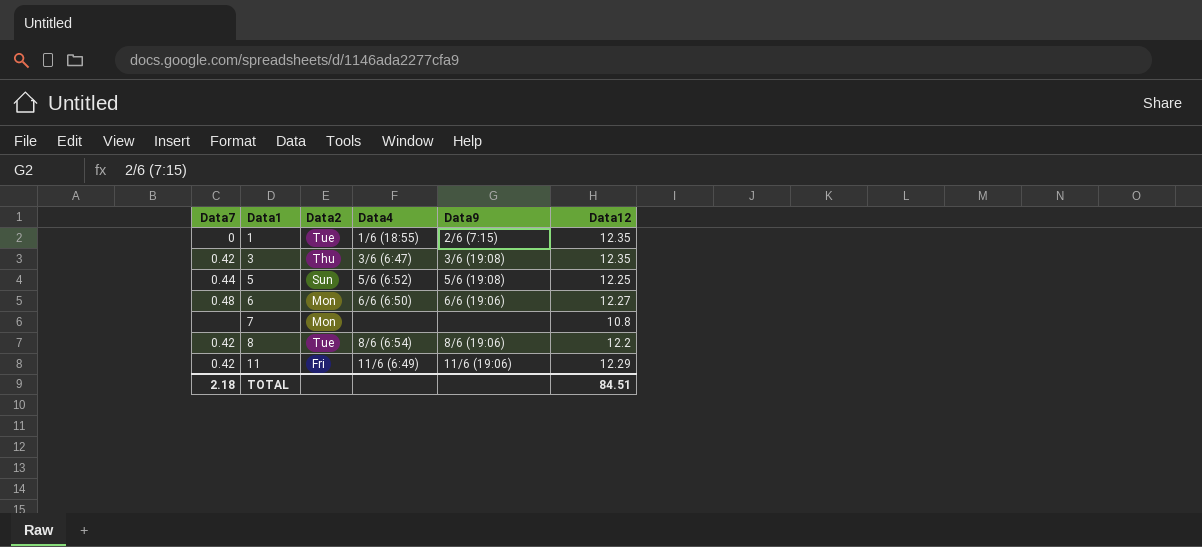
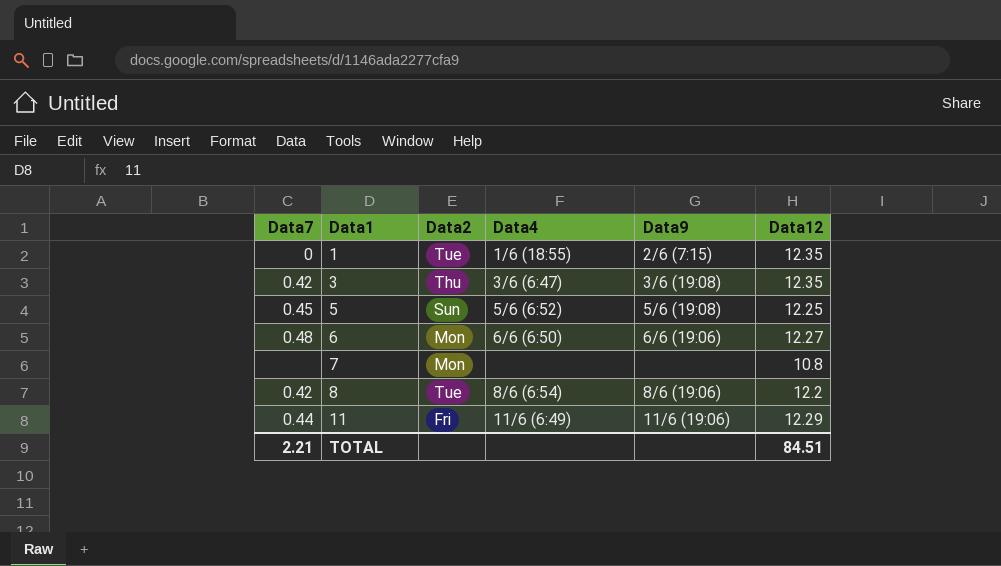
5 | Data7: 0.44 -> 0.45
11 | Data7: 0.42 -> 0.44
TOTAL | Data7: 2.18 -> 2.21

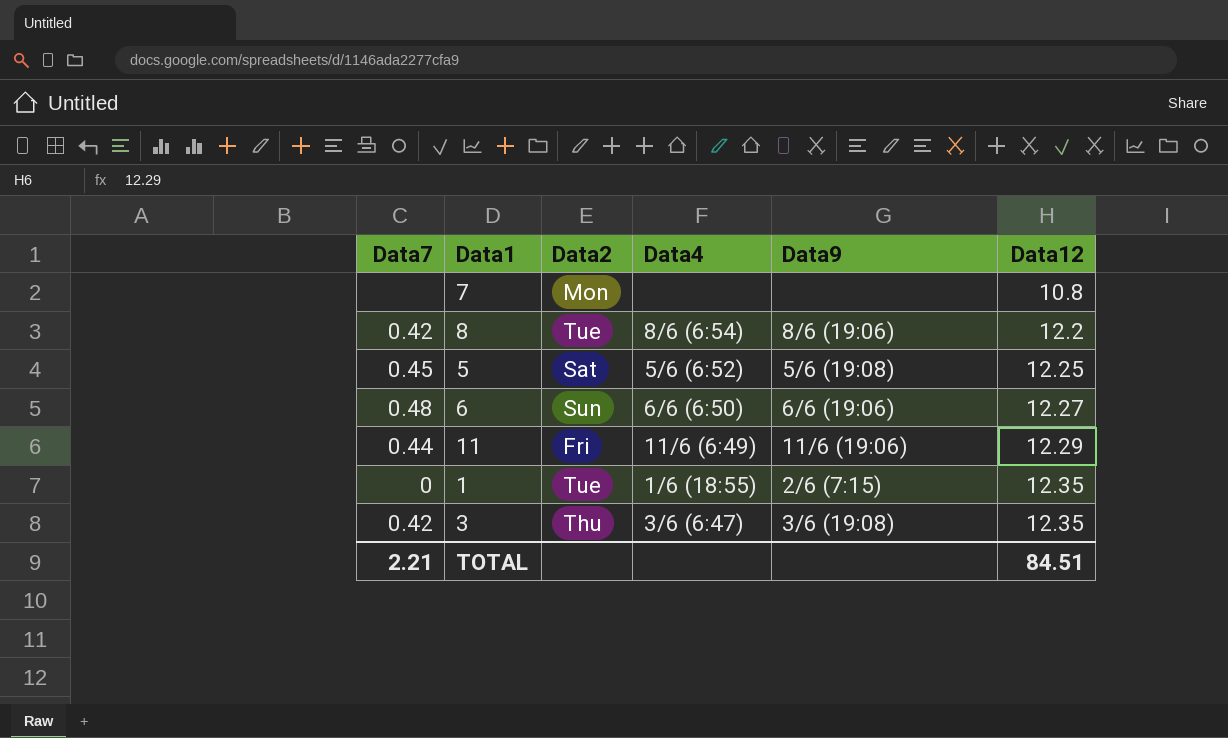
row order: Data1 ascending -> Data12 ascending
5 | Data2: Sun -> Sat
6 | Data2: Mon -> Sun

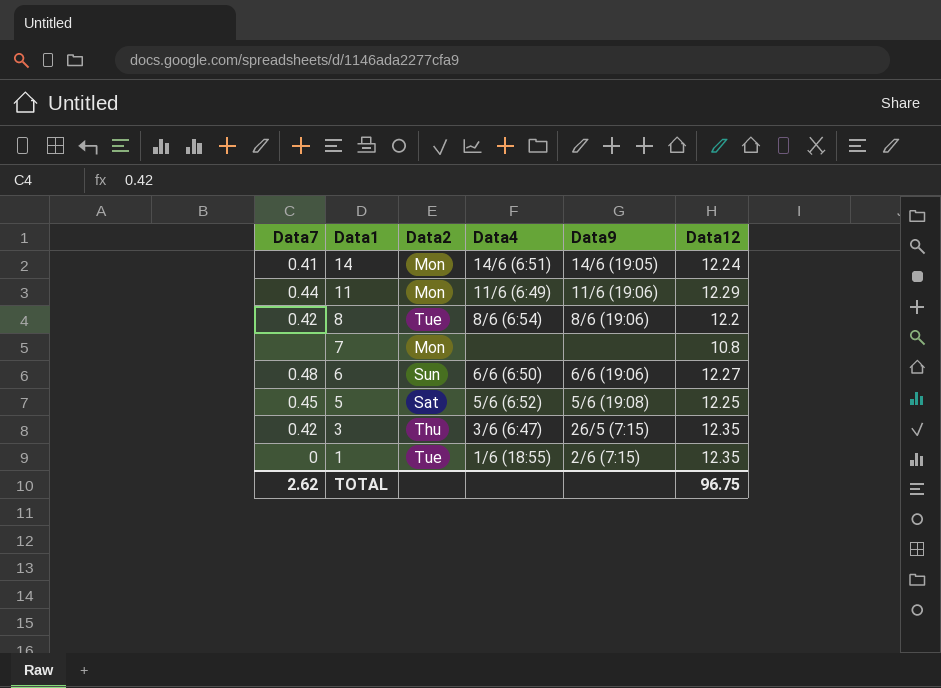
row order: Data12 ascending -> Data1 descending
row 14: none -> 0.41 | Mon | 14/6 (6:51) | 14/6 (19:05) | 12.24
11 | Data2: Fri -> Mon
3 | Data9: 3/6 (19:08) -> 26/5 (7:15)
TOTAL | Data7: 2.21 -> 2.62
TOTAL | Data12: 84.51 -> 96.75

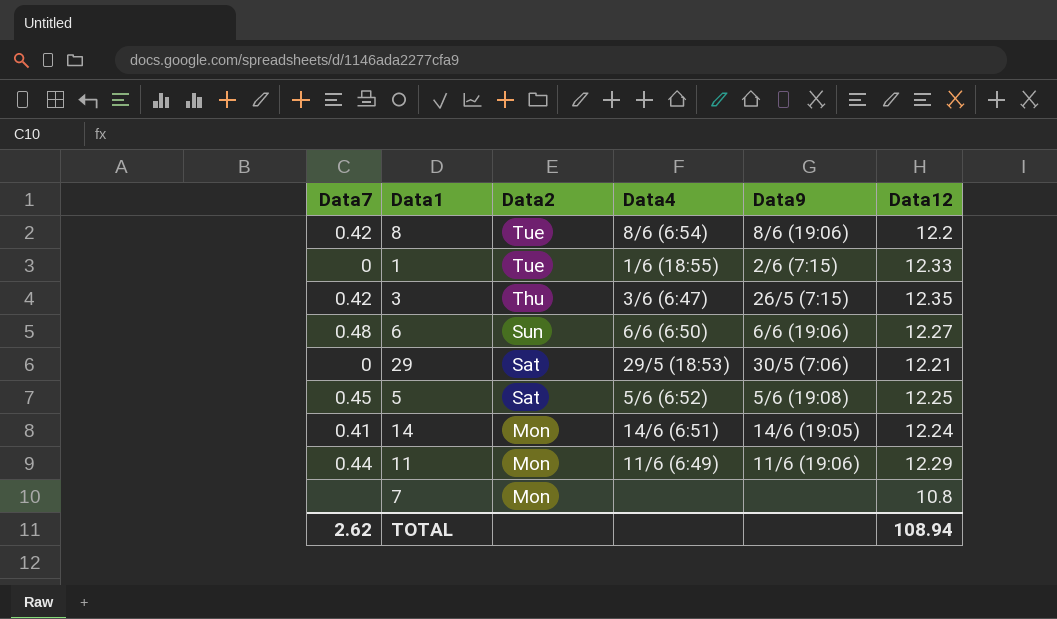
row order: Data1 descending -> Data2 descending
1 | Data12: 12.35 -> 12.33
row 29: none -> 0 | Sat | 29/5 (18:53) | 30/5 (7:06) | 12.21
TOTAL | Data12: 96.75 -> 108.94

